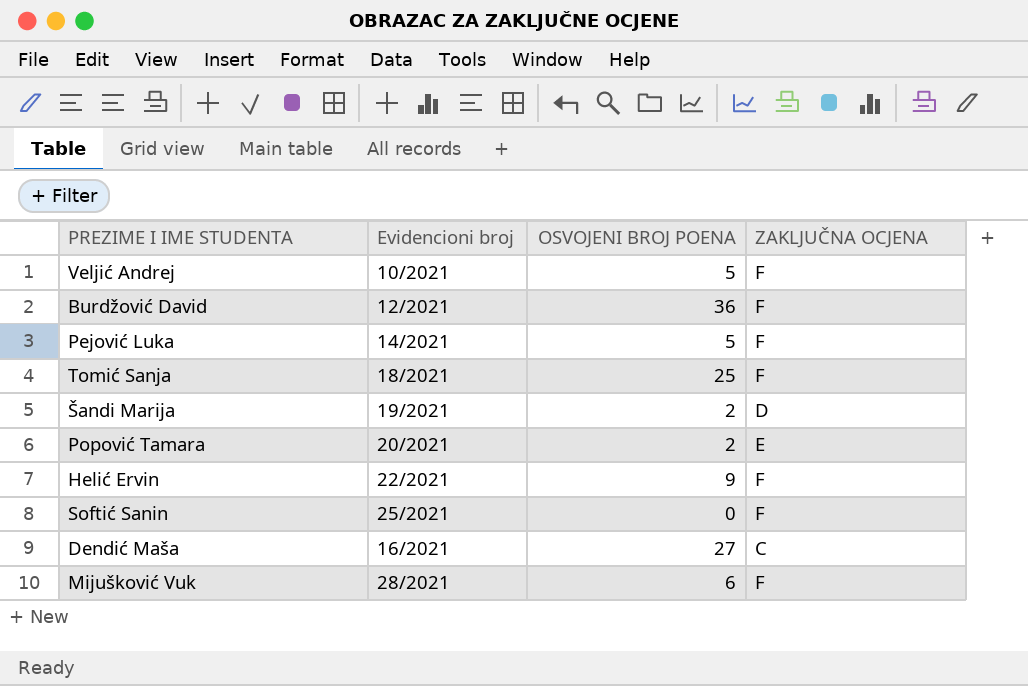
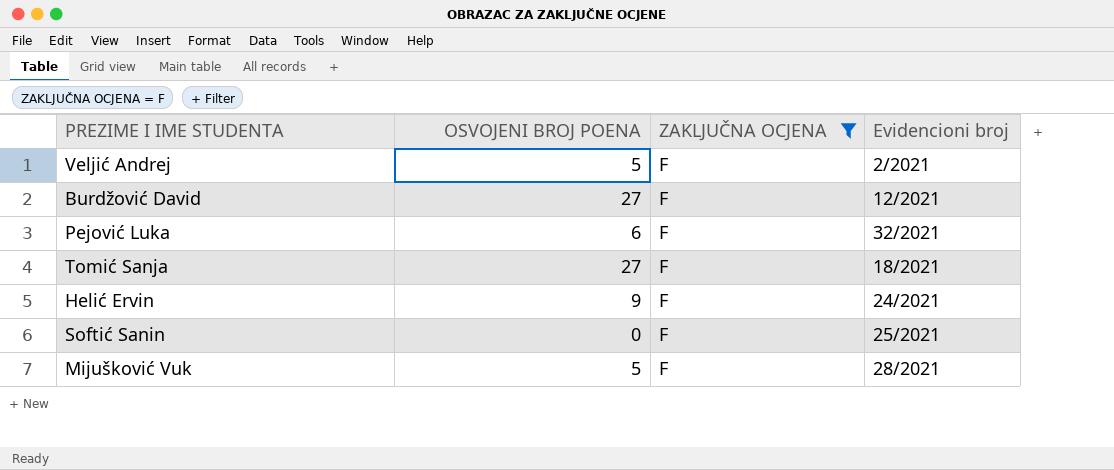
filter: none -> ZAKLJUČNA OCJENA = F
column Evidencioni broj | position: 2 -> 4
Veljić Andrej | Evidencioni broj: 10/2021 -> 2/2021
Burdžović David | OSVOJENI BROJ POENA: 36 -> 27
Pejović Luka | OSVOJENI BROJ POENA: 5 -> 6
Pejović Luka | Evidencioni broj: 14/2021 -> 32/2021
Tomić Sanja | OSVOJENI BROJ POENA: 25 -> 27
Helić Ervin | Evidencioni broj: 22/2021 -> 24/2021
Mijušković Vuk | OSVOJENI BROJ POENA: 6 -> 5

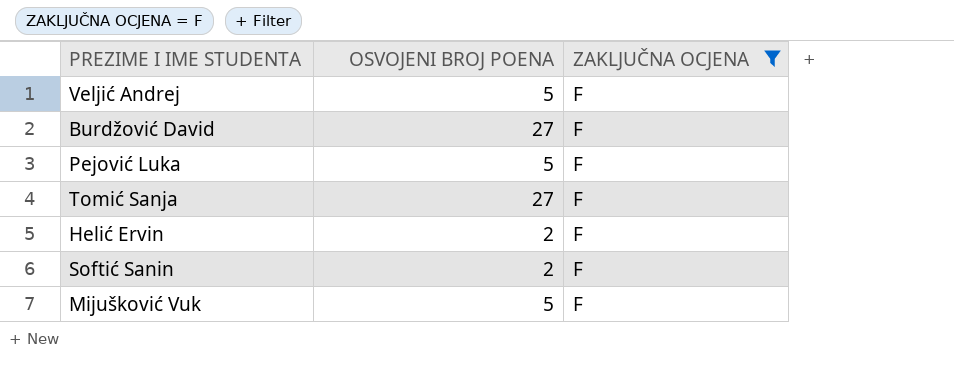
column Evidencioni broj | position: 4 -> none
Pejović Luka | OSVOJENI BROJ POENA: 6 -> 5
Helić Ervin | OSVOJENI BROJ POENA: 9 -> 2
Softić Sanin | OSVOJENI BROJ POENA: 0 -> 2

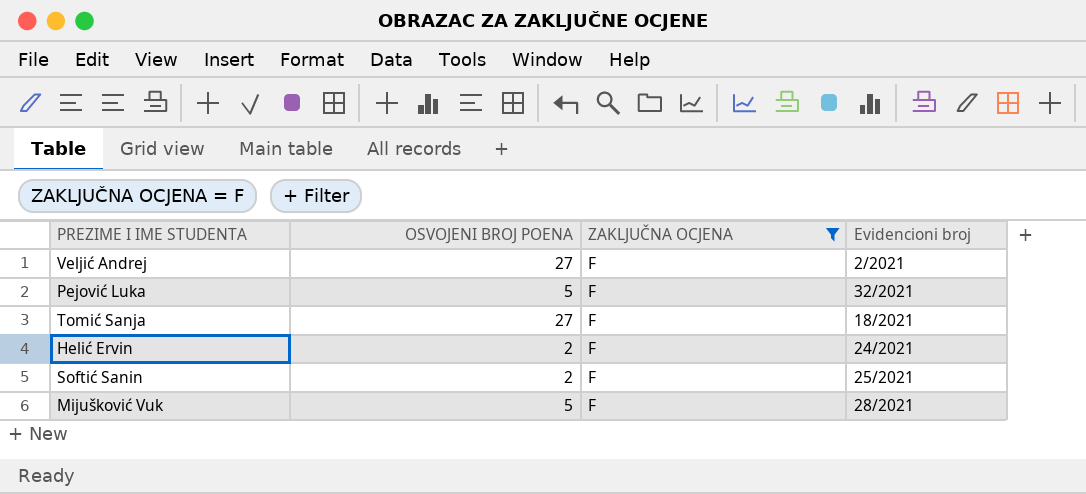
column Evidencioni broj | position: none -> 4
row Burdžović David: 27 | F -> none
Veljić Andrej | OSVOJENI BROJ POENA: 5 -> 27

